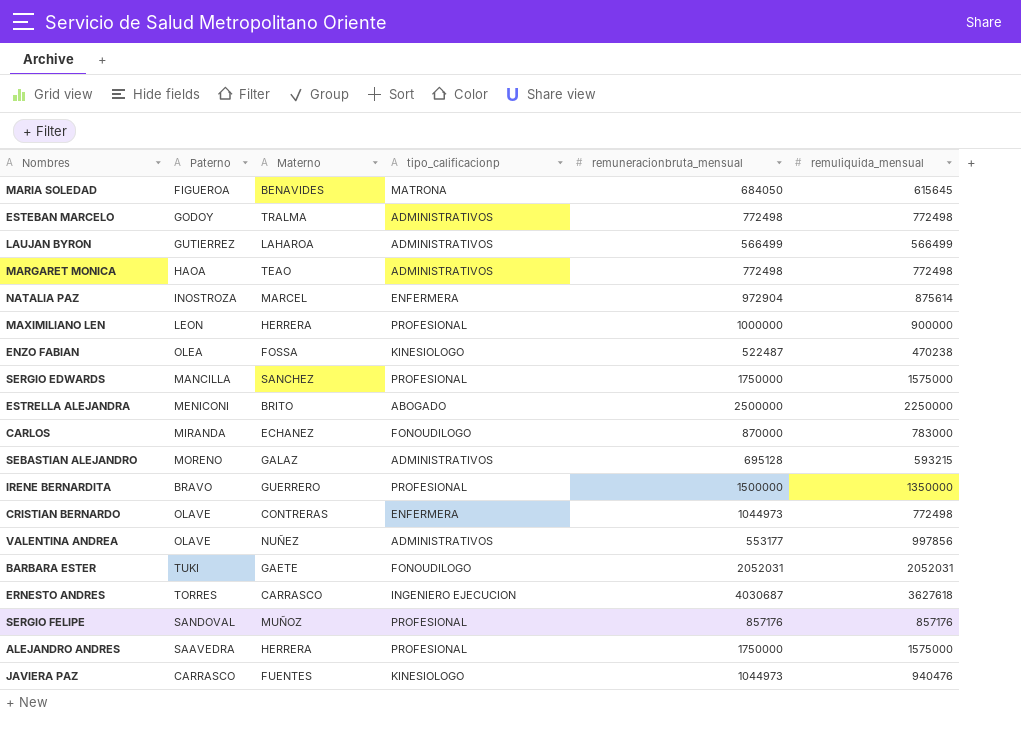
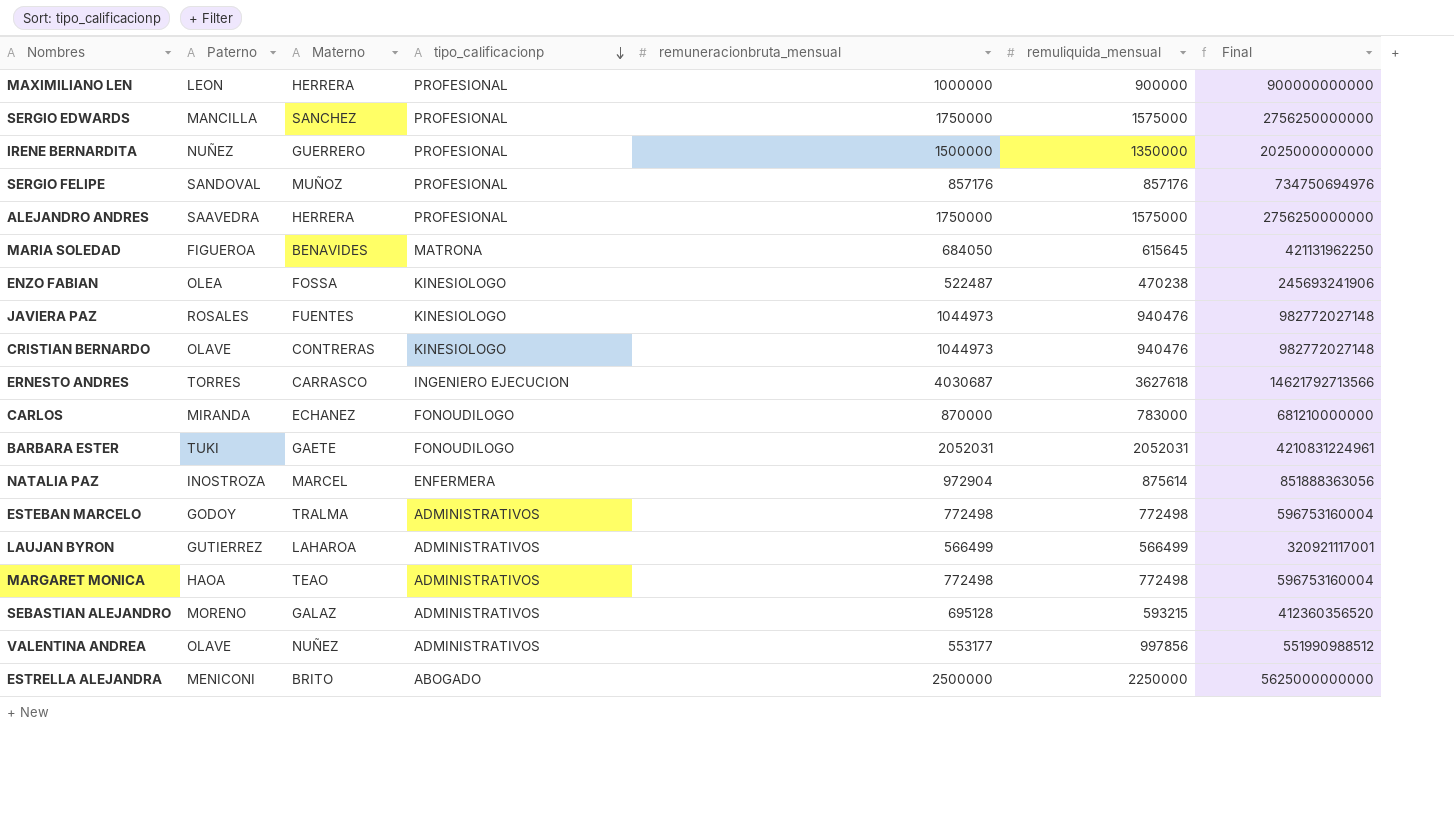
row order: none -> tipo_calificacionp descending
column Final | formula: none -> [remuneracionbruta_mensual] * [remuliquida_mensual]
IRENE BERNARDITA | Paterno: BRAVO -> NUÑEZ
JAVIERA PAZ | Paterno: CARRASCO -> ROSALES
CRISTIAN BERNARDO | tipo_calificacionp: ENFERMERA -> KINESIOLOGO
CRISTIAN BERNARDO | remuliquida_mensual: 772498 -> 940476

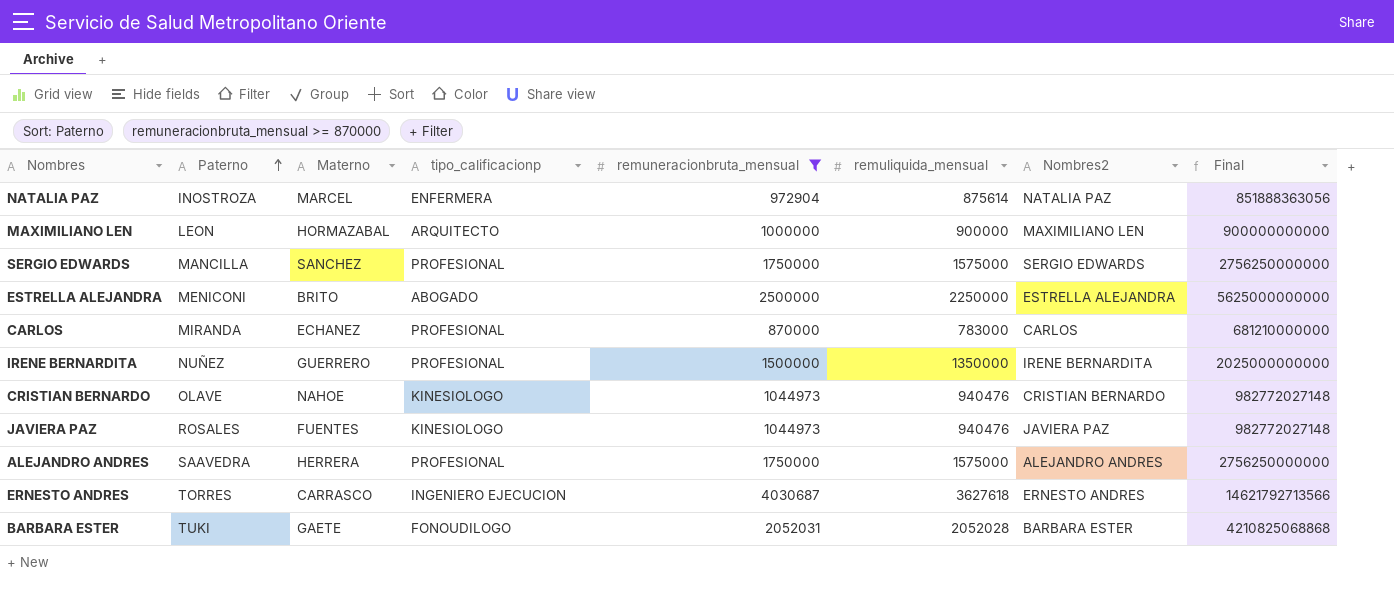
filter: none -> remuneracionbruta_mensual >= 870000
row order: tipo_calificacionp descending -> Paterno ascending
column Nombres2 | position: none -> 7
MAXIMILIANO LEN | Materno: HERRERA -> HORMAZABAL
MAXIMILIANO LEN | tipo_calificacionp: PROFESIONAL -> ARQUITECTO
CARLOS | tipo_calificacionp: FONOUDILOGO -> PROFESIONAL
CRISTIAN BERNARDO | Materno: CONTRERAS -> NAHOE
BARBARA ESTER | remuliquida_mensual: 2052031 -> 2052028
BARBARA ESTER | Final: 4210831224961 -> 4210825068868

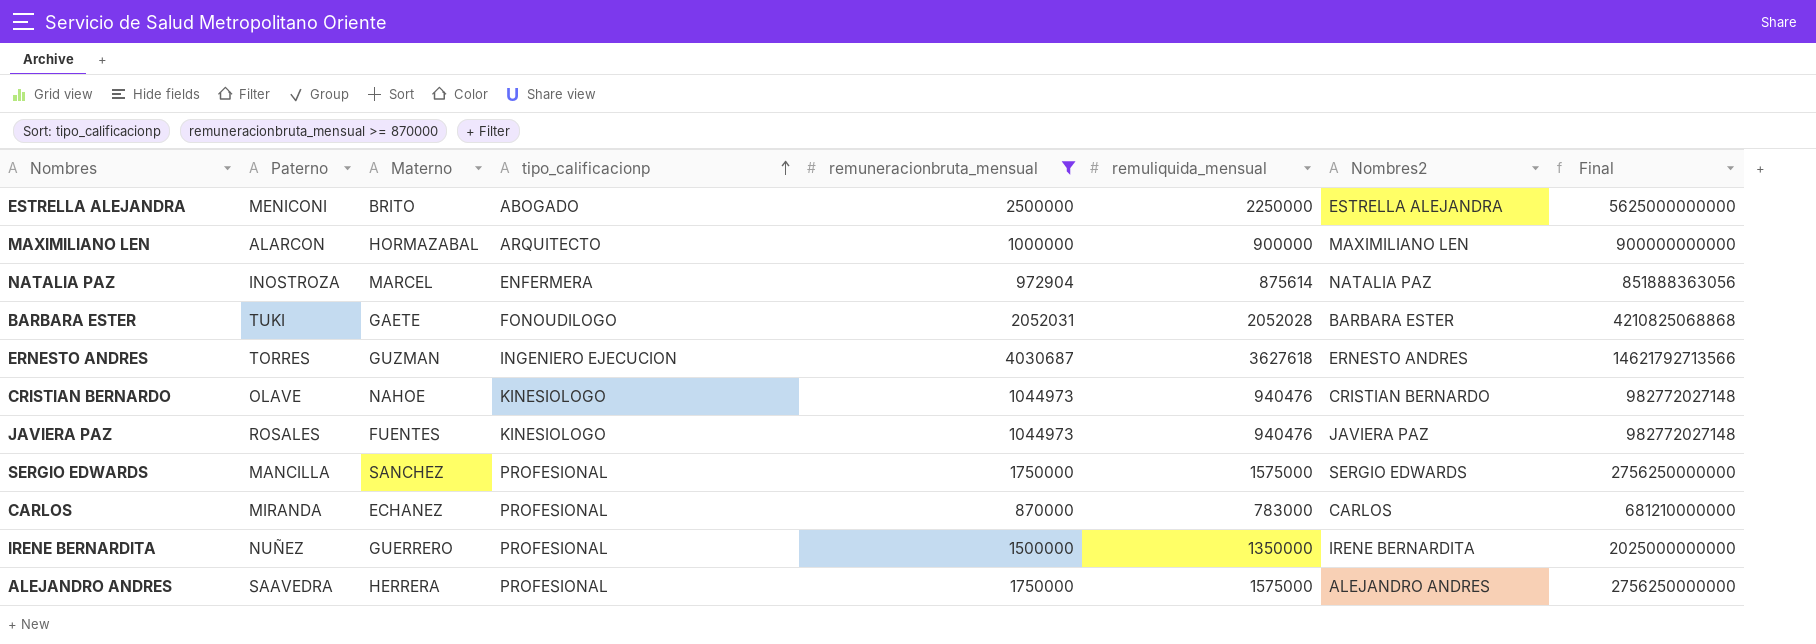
row order: Paterno ascending -> tipo_calificacionp ascending
MAXIMILIANO LEN | Paterno: LEON -> ALARCON
ERNESTO ANDRES | Materno: CARRASCO -> GUZMAN

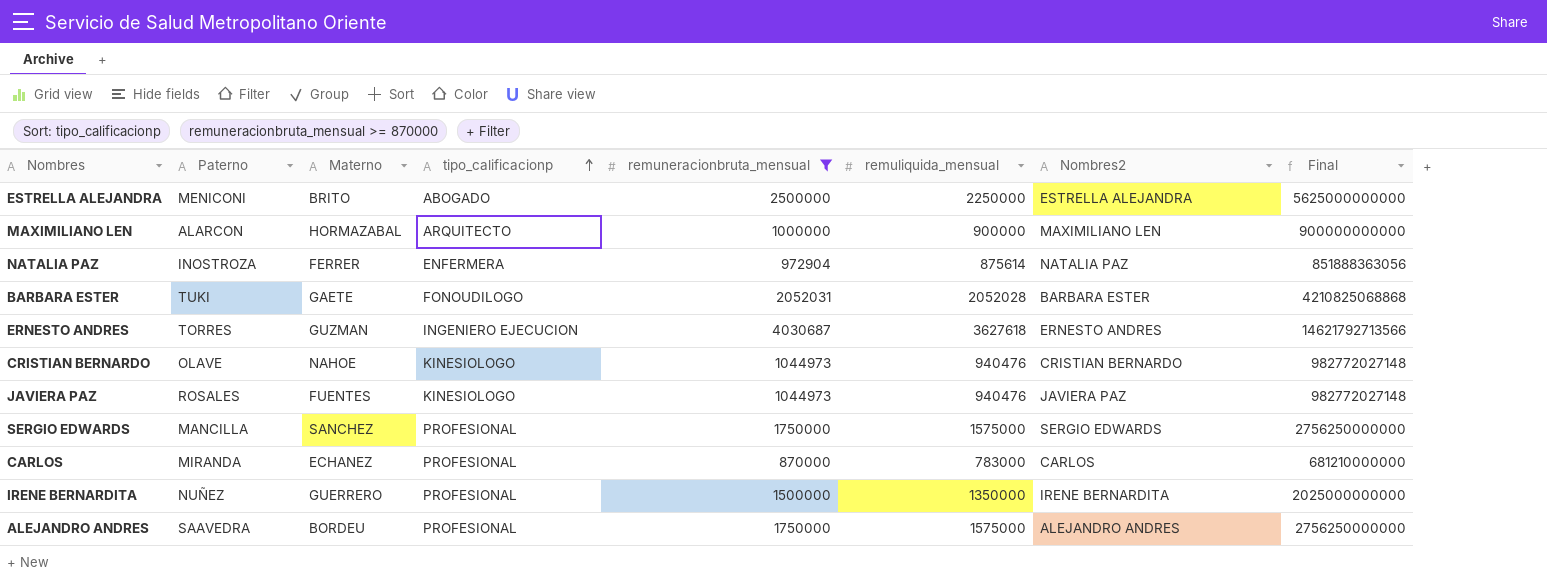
NATALIA PAZ | Materno: MARCEL -> FERRER
ALEJANDRO ANDRES | Materno: HERRERA -> BORDEU

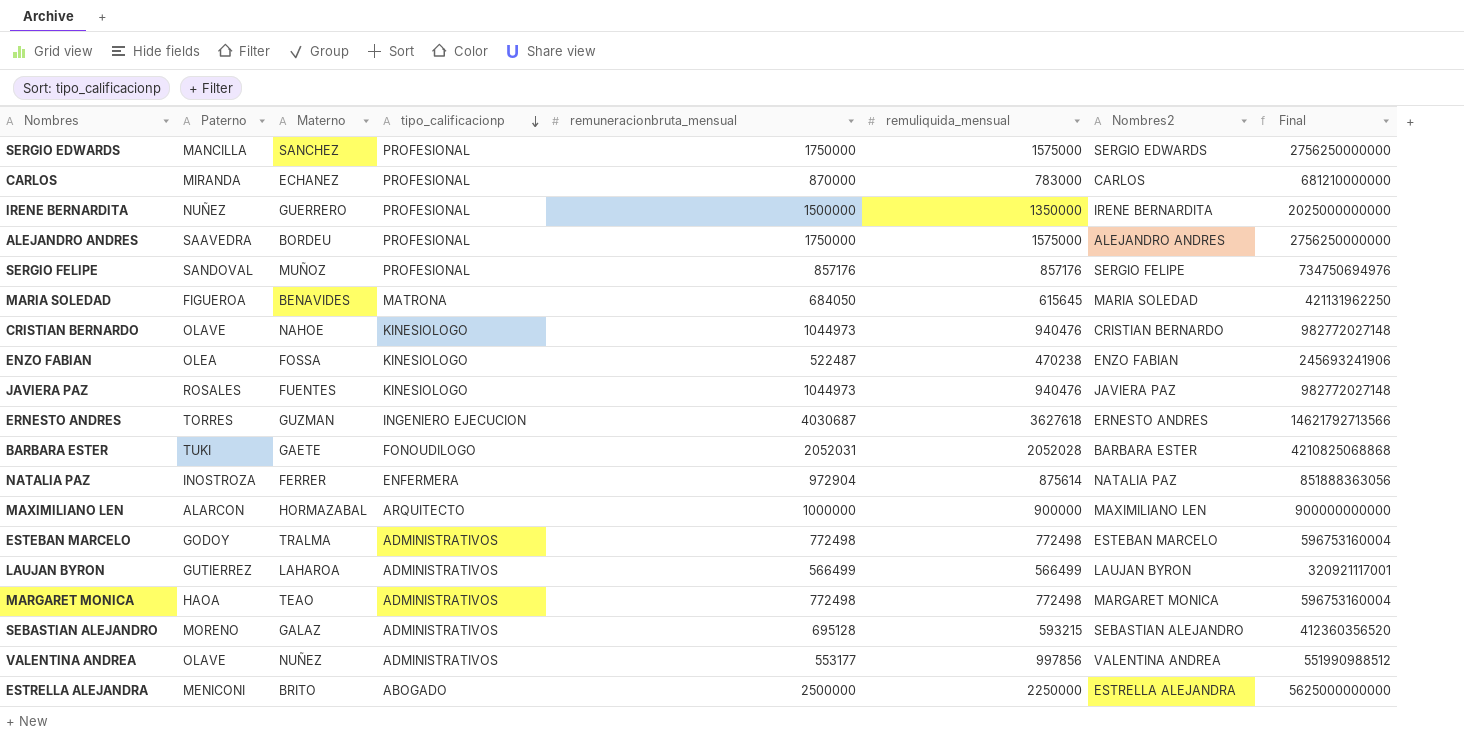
filter: remuneracionbruta_mensual >= 870000 -> none
row order: tipo_calificacionp ascending -> tipo_calificacionp descending

